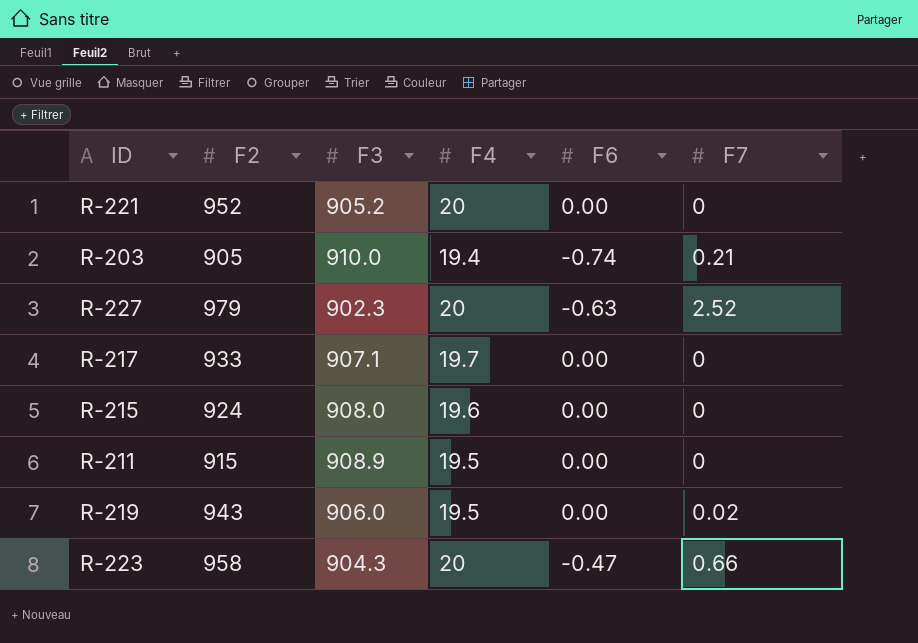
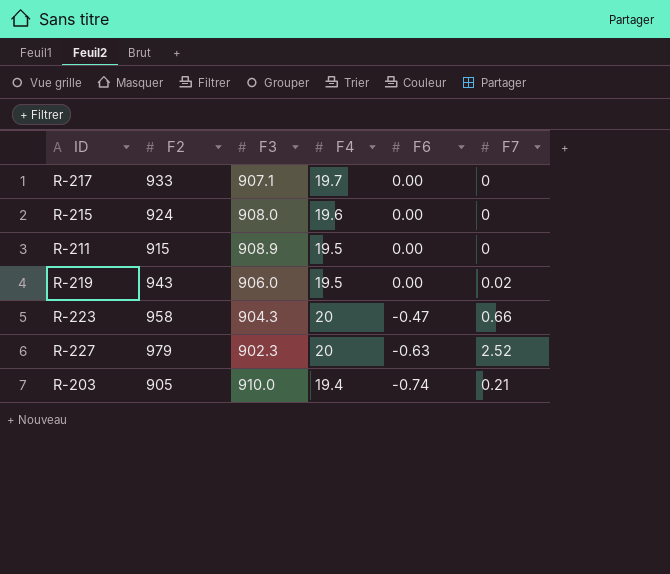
row order: none -> F6 descending
row R-221: 952 | 905.2 | 20 | 0.00 | 0 -> none

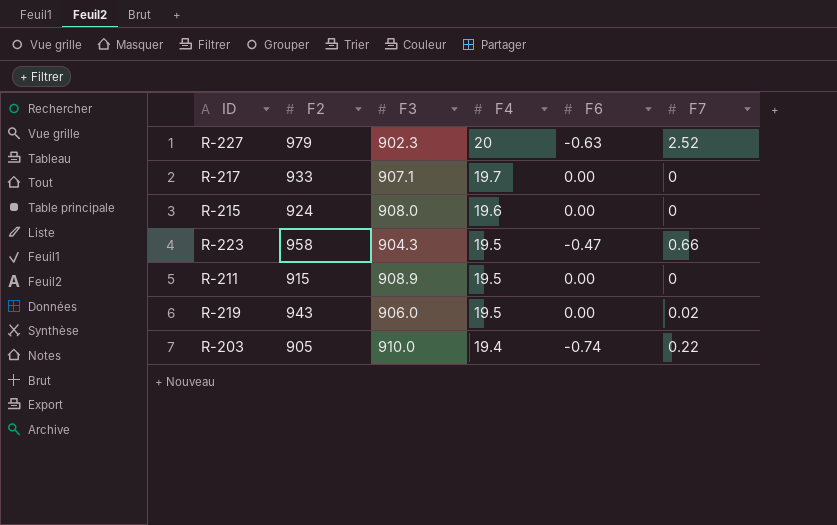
row order: F6 descending -> F4 descending
R-223 | F4: 20 -> 19.5
R-203 | F7: 0.21 -> 0.22

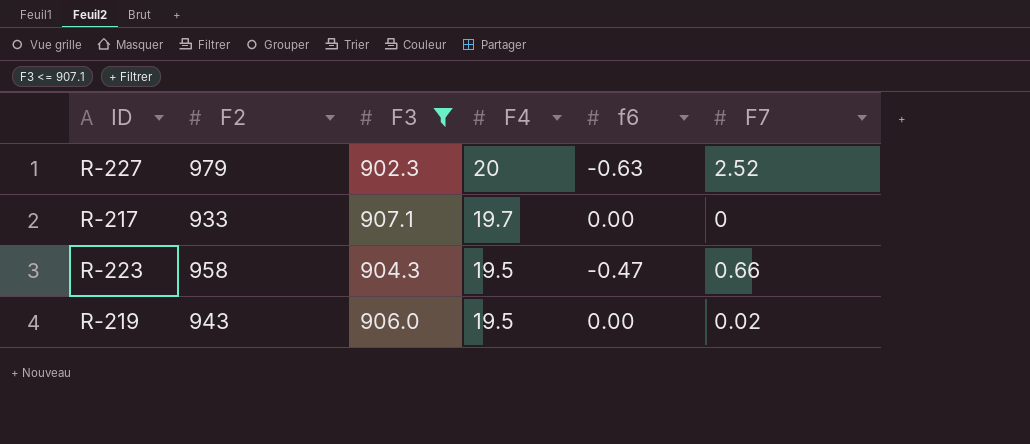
filter: none -> F3 <= 907.1
column name: F6 -> f6

